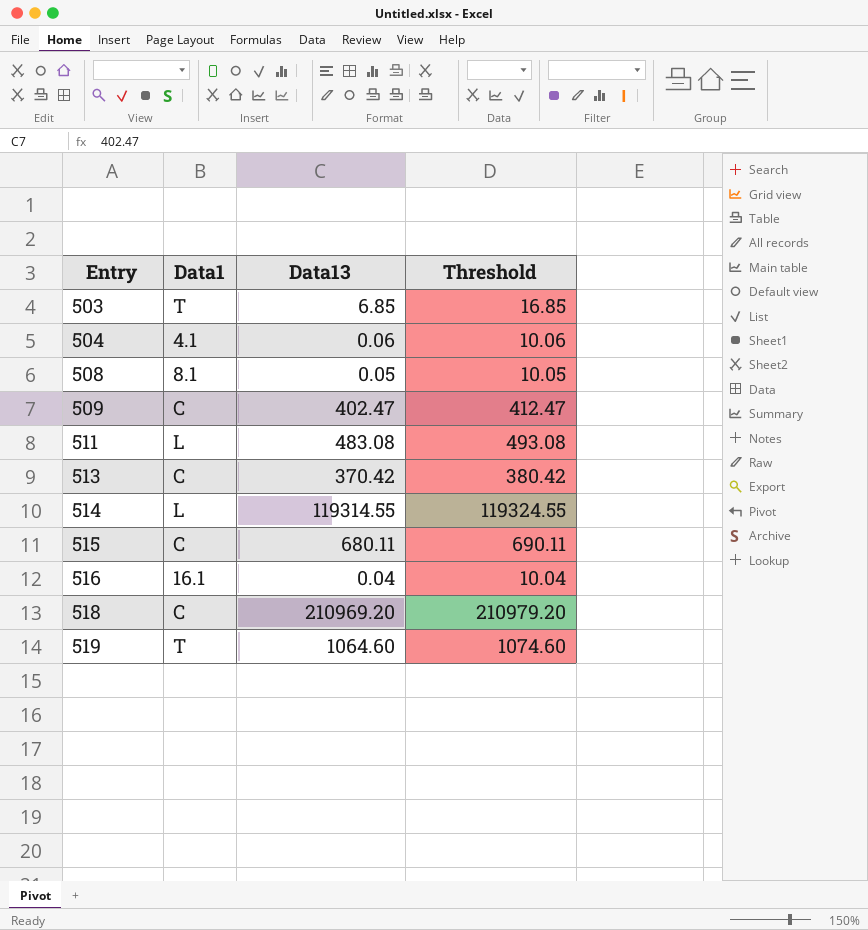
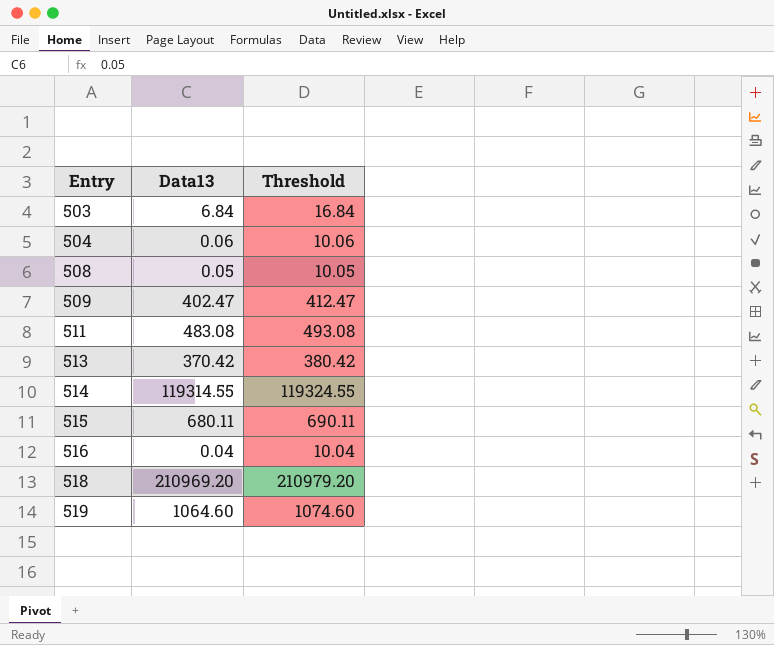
column Data1 | position: 2 -> none
503 | Data13: 6.85 -> 6.84
503 | Threshold: 16.85 -> 16.84

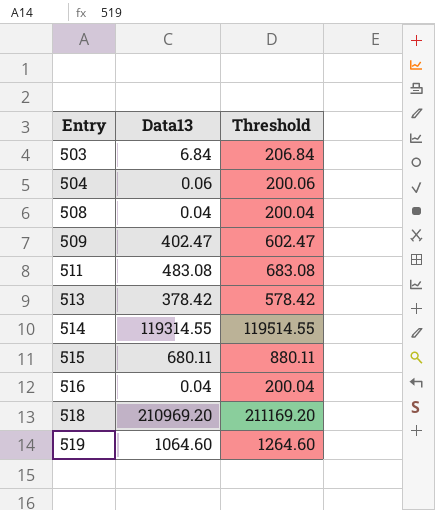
column Threshold | formula: [Data13] + 10 -> [Data13] + 200
508 | Data13: 0.05 -> 0.04
513 | Data13: 370.42 -> 378.42

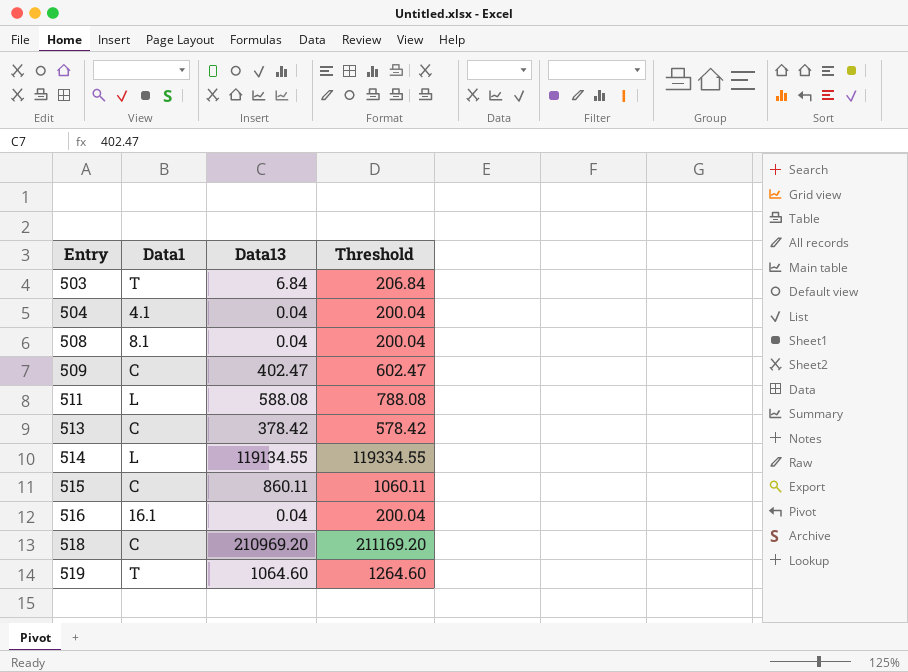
column Data1 | position: none -> 2
504 | Data13: 0.06 -> 0.04
504 | Threshold: 200.06 -> 200.04
511 | Data13: 483.08 -> 588.08
511 | Threshold: 683.08 -> 788.08
514 | Data13: 119314.55 -> 119134.55
514 | Threshold: 119514.55 -> 119334.55
515 | Data13: 680.11 -> 860.11
515 | Threshold: 880.11 -> 1060.11

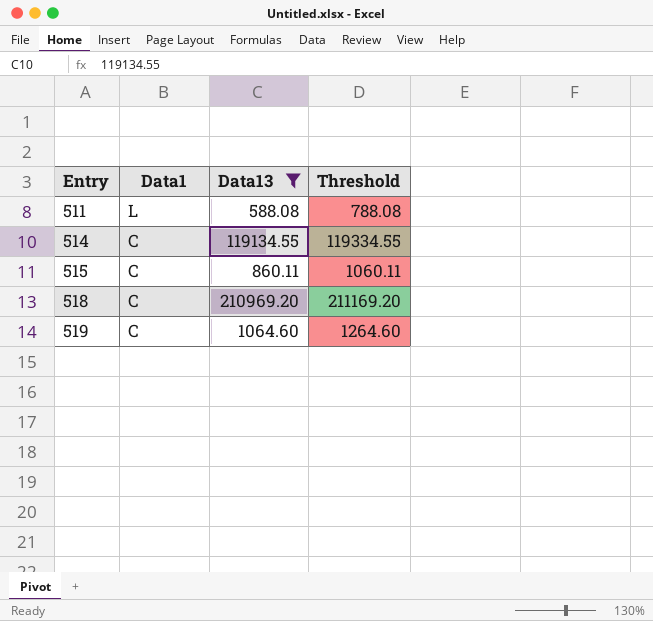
filter: none -> Data13 >= 588.08
514 | Data1: L -> C
519 | Data1: T -> C

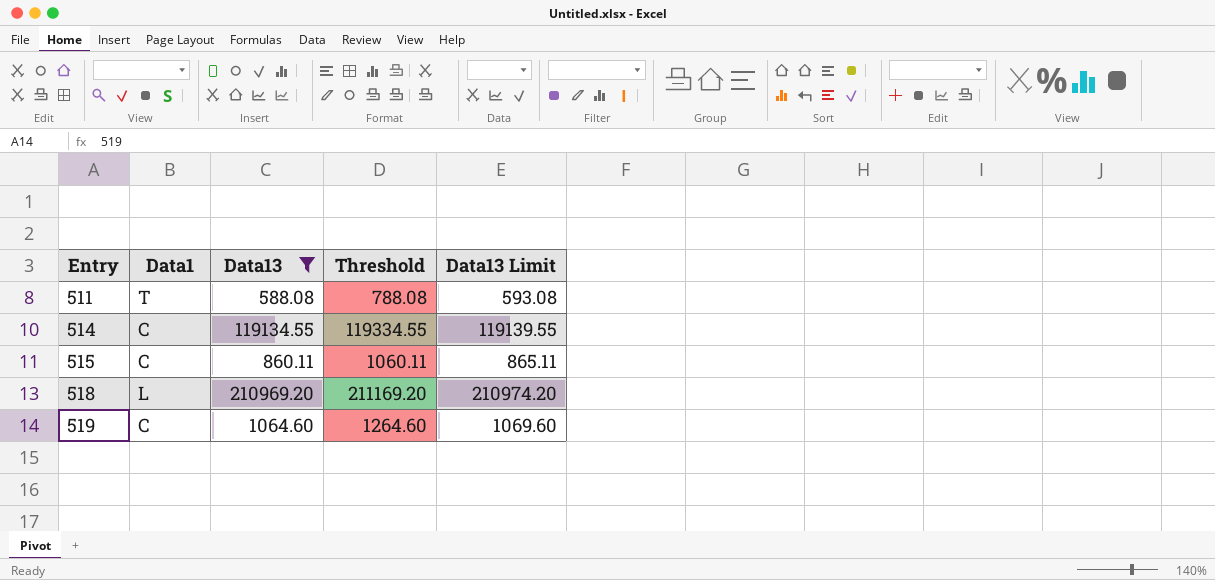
column Data13 Limit | formula: none -> [Data13] + 5
511 | Data1: L -> T
518 | Data1: C -> L

